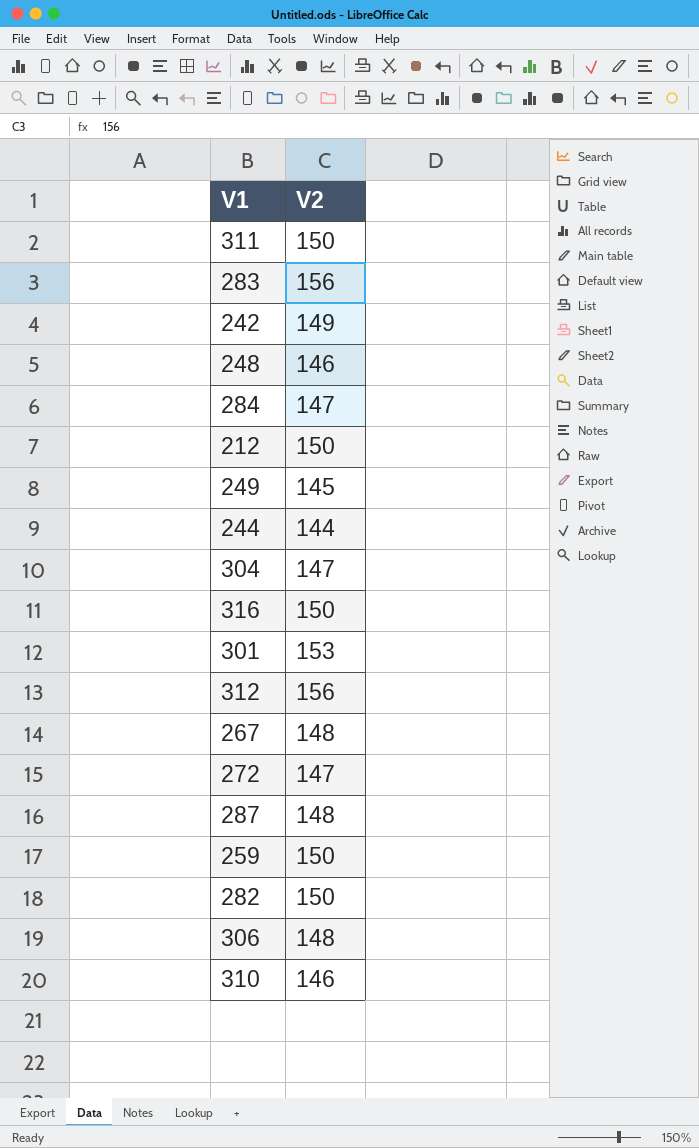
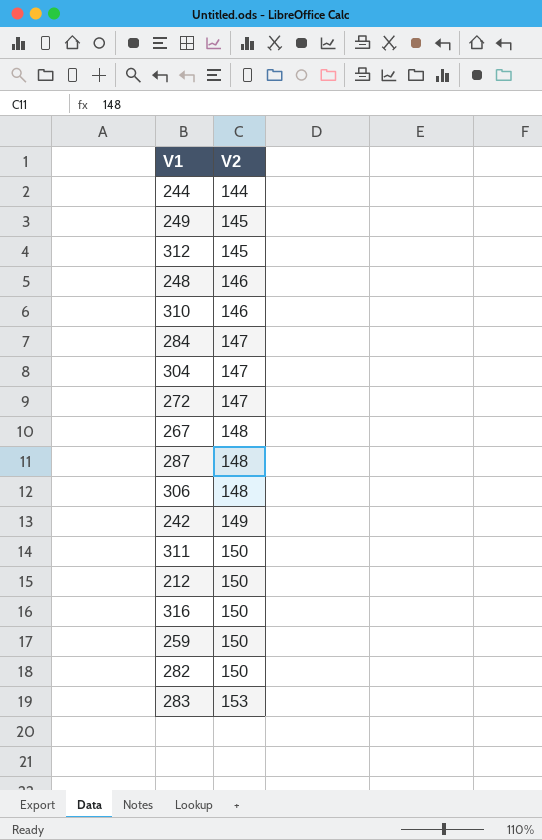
row order: none -> V2 ascending
row 301: 153 -> none
312 | V2: 156 -> 145
283 | V2: 156 -> 153

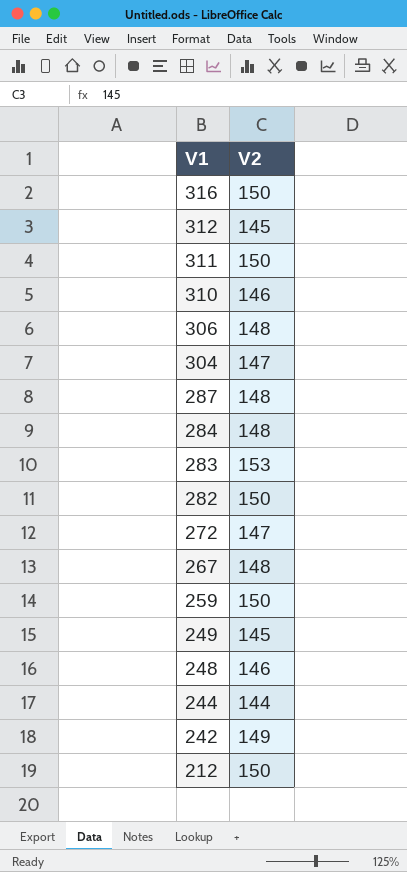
row order: V2 ascending -> V1 descending
284 | V2: 147 -> 148

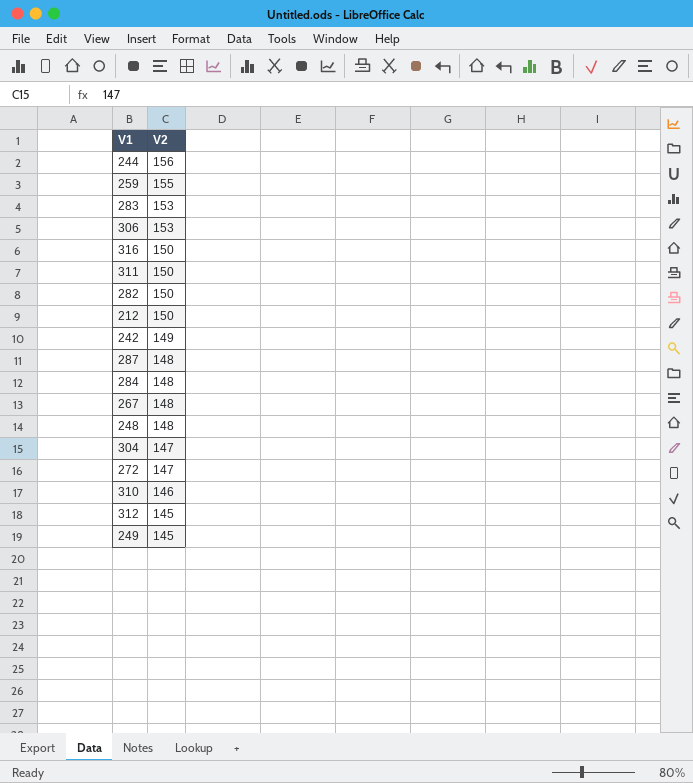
row order: V1 descending -> V2 descending
244 | V2: 144 -> 156
259 | V2: 150 -> 155
306 | V2: 148 -> 153
248 | V2: 146 -> 148

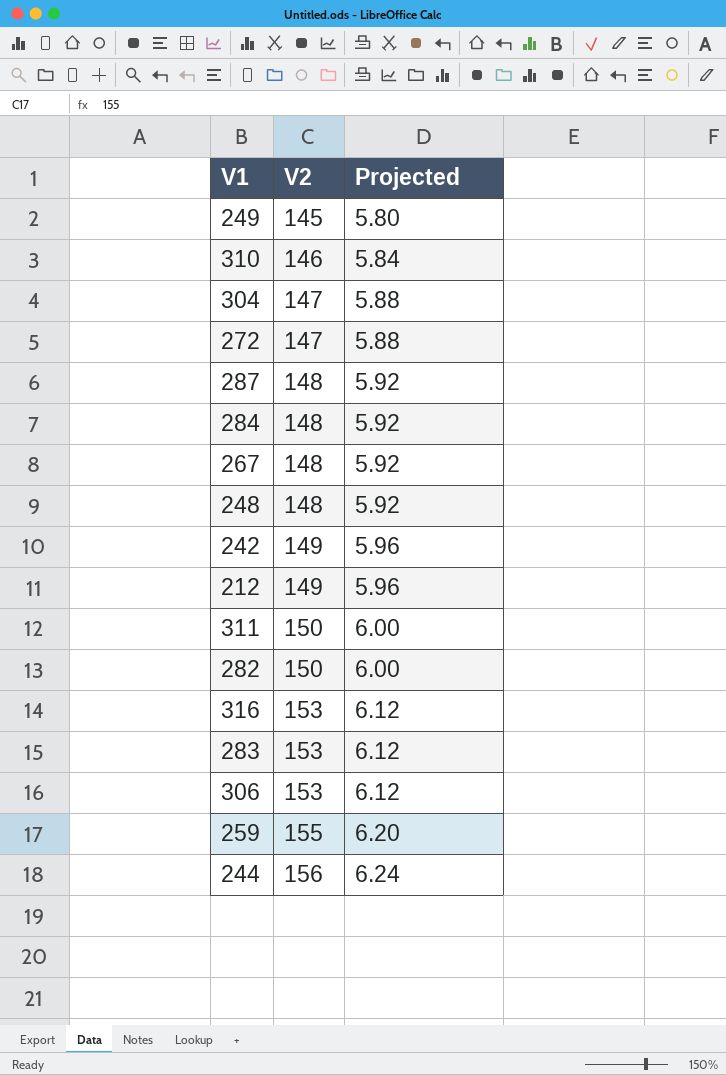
row order: V2 descending -> V2 ascending
column Projected | formula: none -> [V2] * 0.04
row 312: 145 -> none
212 | V2: 150 -> 149
316 | V2: 150 -> 153

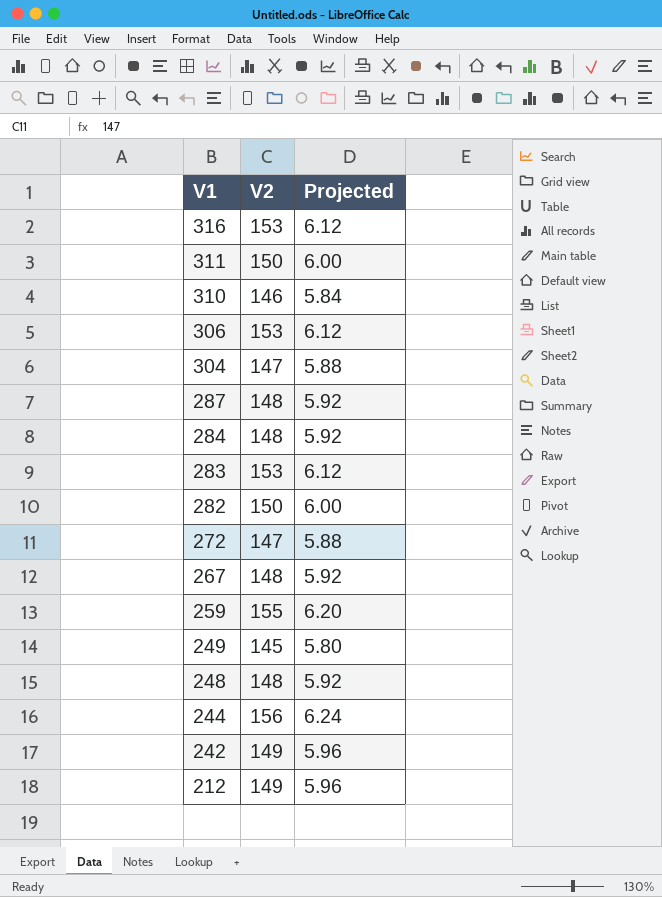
row order: V2 ascending -> V1 descending

